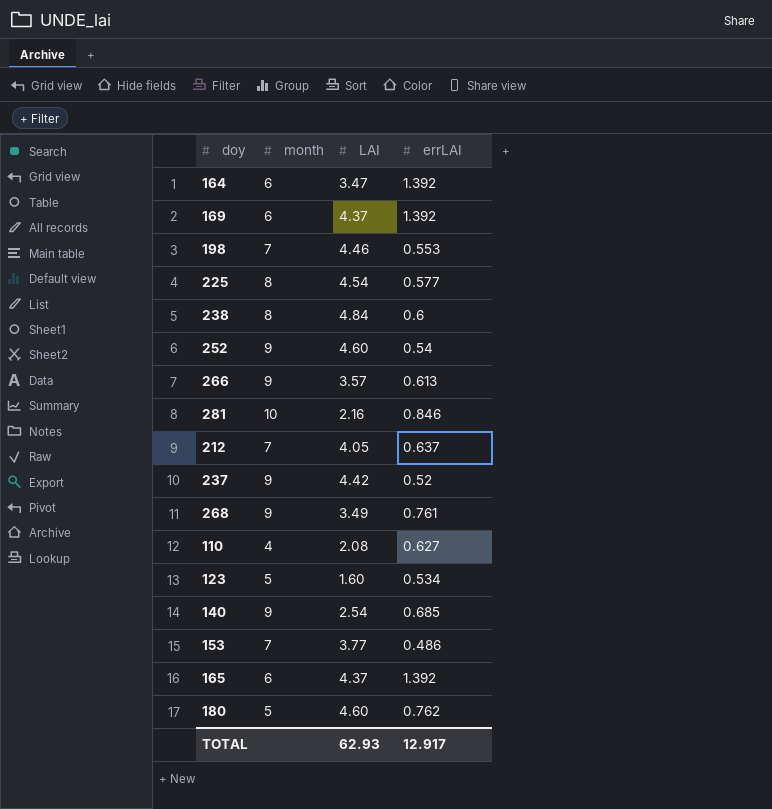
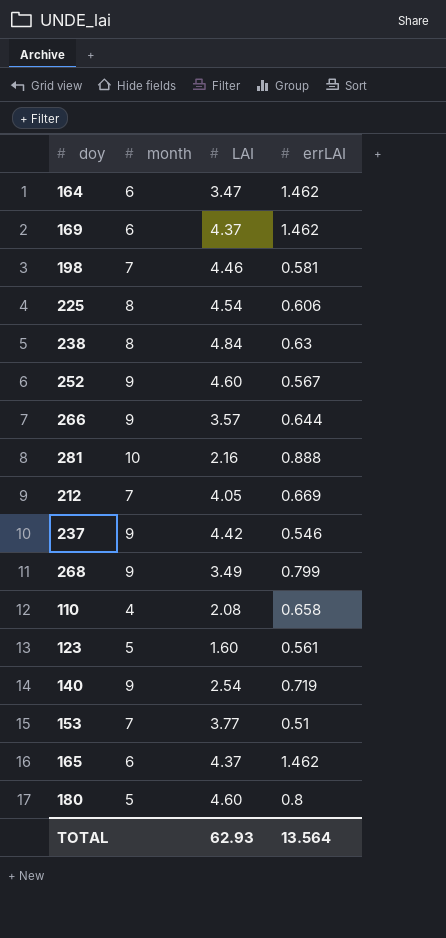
164 | errLAI: 1.392 -> 1.462
169 | errLAI: 1.392 -> 1.462
198 | errLAI: 0.553 -> 0.581
225 | errLAI: 0.577 -> 0.606
238 | errLAI: 0.6 -> 0.63
252 | errLAI: 0.54 -> 0.567
266 | errLAI: 0.613 -> 0.644
281 | errLAI: 0.846 -> 0.888
212 | errLAI: 0.637 -> 0.669
237 | errLAI: 0.52 -> 0.546
268 | errLAI: 0.761 -> 0.799
110 | errLAI: 0.627 -> 0.658
123 | errLAI: 0.534 -> 0.561
140 | errLAI: 0.685 -> 0.719
153 | errLAI: 0.486 -> 0.51
165 | errLAI: 1.392 -> 1.462
180 | errLAI: 0.762 -> 0.8
TOTAL | errLAI: 12.917 -> 13.564

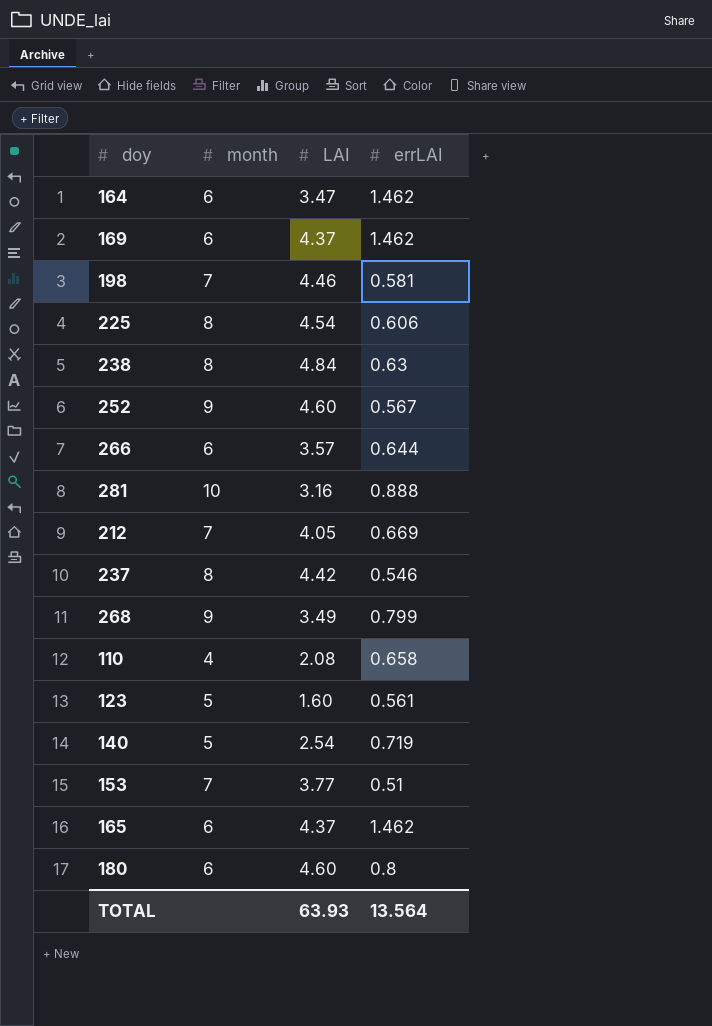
266 | month: 9 -> 6
281 | LAI: 2.16 -> 3.16
237 | month: 9 -> 8
140 | month: 9 -> 5
180 | month: 5 -> 6
TOTAL | LAI: 62.93 -> 63.93

